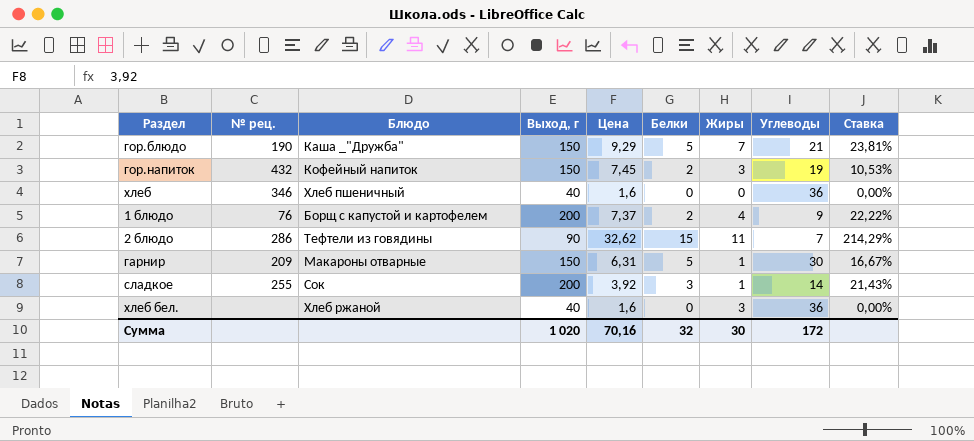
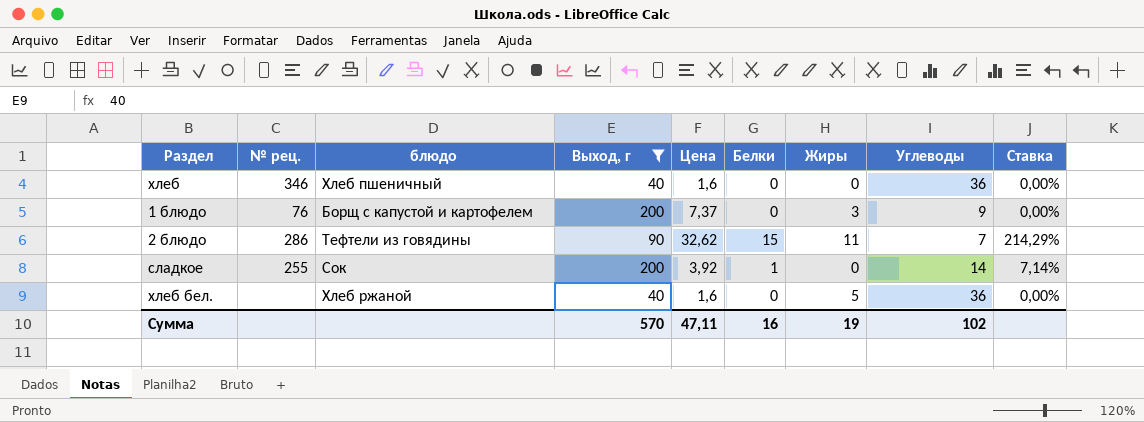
filter: none -> Выход, г != 150
column name: Блюдо -> блюдо
1 блюдо | Белки: 2 -> 0
1 блюдо | Жиры: 4 -> 3
1 блюдо | Ставка: 22,22% -> 0,00%
сладкое | Белки: 3 -> 1
сладкое | Жиры: 1 -> 0
сладкое | Ставка: 21,43% -> 7,14%
хлеб бел. | Жиры: 3 -> 5
Сумма | Выход, г: 1 020 -> 570
Сумма | Цена: 70,16 -> 47,11
Сумма | Белки: 32 -> 16
Сумма | Жиры: 30 -> 19
Сумма | Углеводы: 172 -> 102

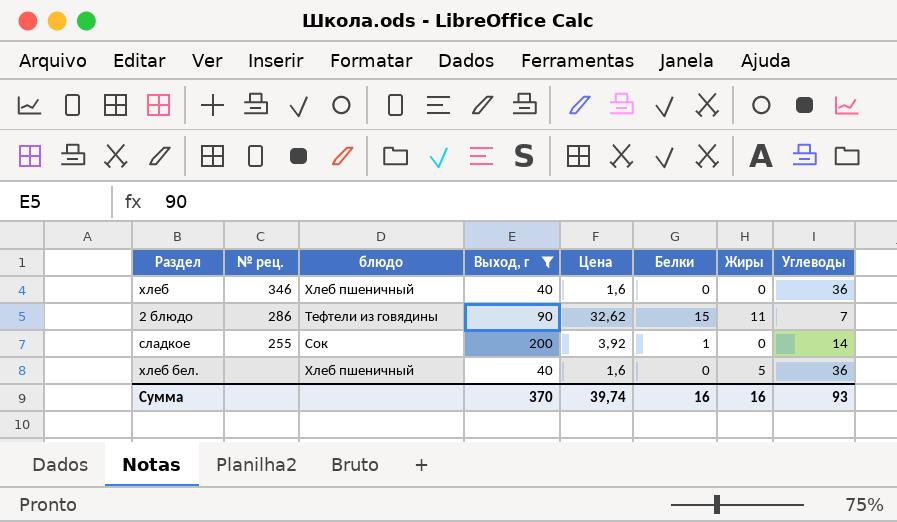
column Ставка | formula: [Белки] / [Углеводы] -> none
row 1 блюдо: 76 | Борщ с капустой и картофелем | 200 | 7,37 | 0 | 3 | 9 | 0,00% -> none
хлеб бел. | блюдо: Хлеб ржаной -> Хлеб пшеничный
Сумма | Выход, г: 570 -> 370
Сумма | Цена: 47,11 -> 39,74
Сумма | Жиры: 19 -> 16
Сумма | Углеводы: 102 -> 93

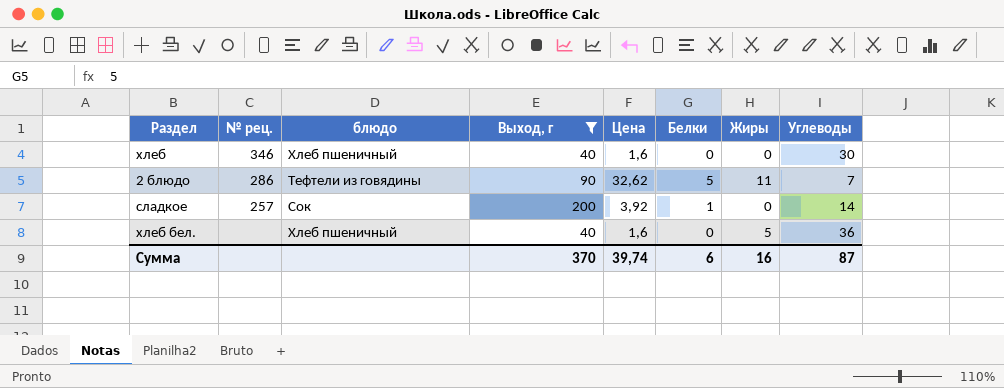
хлеб | Углеводы: 36 -> 30
2 блюдо | Белки: 15 -> 5
сладкое | № рец.: 255 -> 257
Сумма | Белки: 16 -> 6
Сумма | Углеводы: 93 -> 87

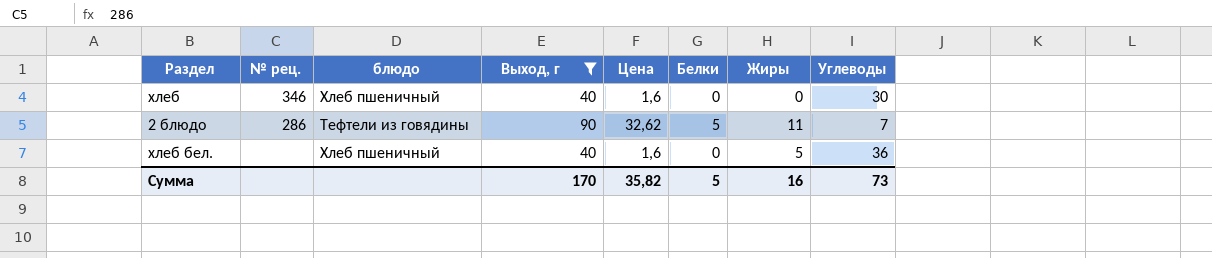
row сладкое: 257 | Сок | 200 | 3,92 | 1 | 0 | 14 -> none
Сумма | Выход, г: 370 -> 170
Сумма | Цена: 39,74 -> 35,82
Сумма | Белки: 6 -> 5
Сумма | Углеводы: 87 -> 73

